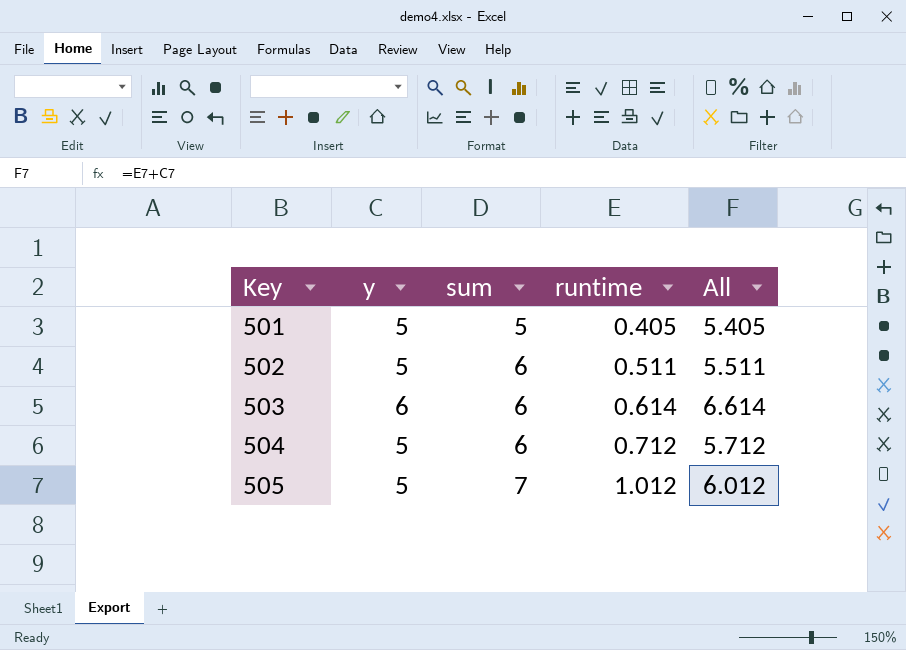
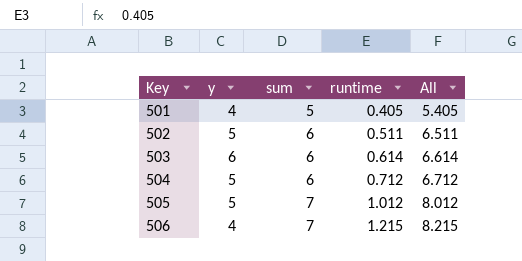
column All | formula: [y] + [runtime] -> [sum] + [runtime]
501 | y: 5 -> 4
row 506: none -> 4 | 7 | 1.215 | 8.215

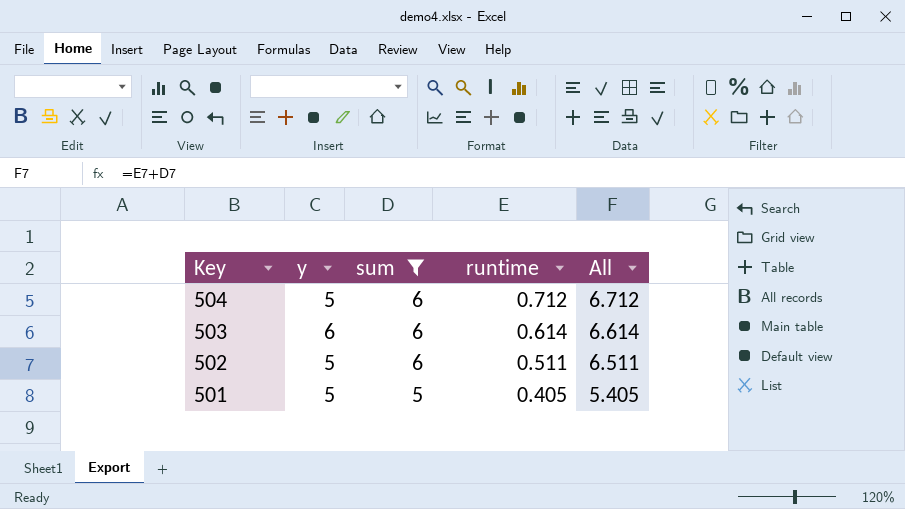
filter: none -> sum != 7
row order: Key ascending -> Key descending
501 | y: 4 -> 5

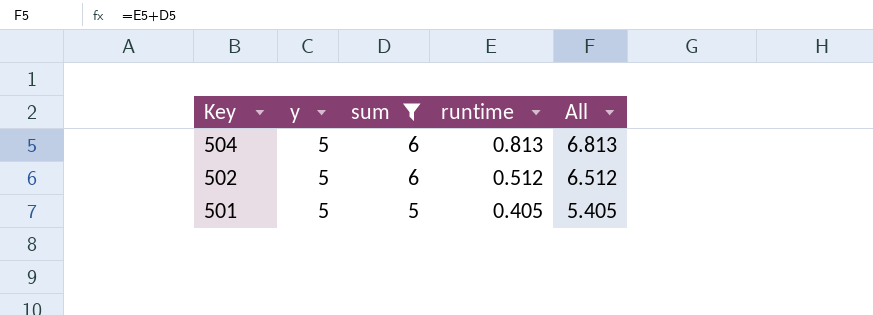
row 503: 6 | 6 | 0.614 | 6.614 -> none
504 | runtime: 0.712 -> 0.813
504 | All: 6.712 -> 6.813
502 | runtime: 0.511 -> 0.512
502 | All: 6.511 -> 6.512

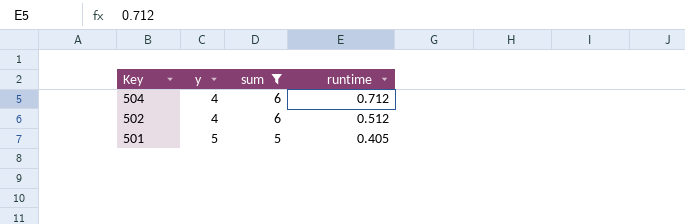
column All | formula: [sum] + [runtime] -> none
504 | y: 5 -> 4
504 | runtime: 0.813 -> 0.712
502 | y: 5 -> 4

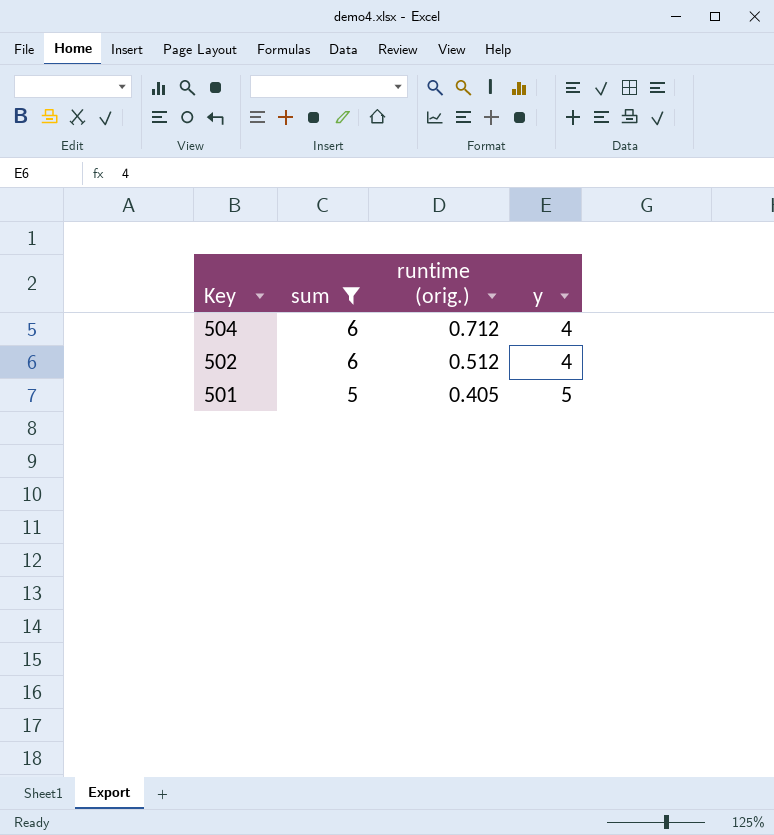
column name: runtime -> runtime (orig.)
column y | position: 2 -> 4

